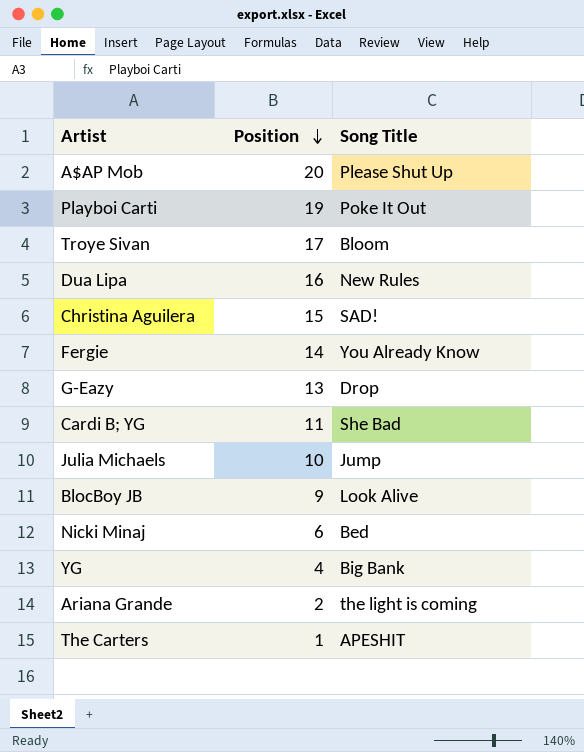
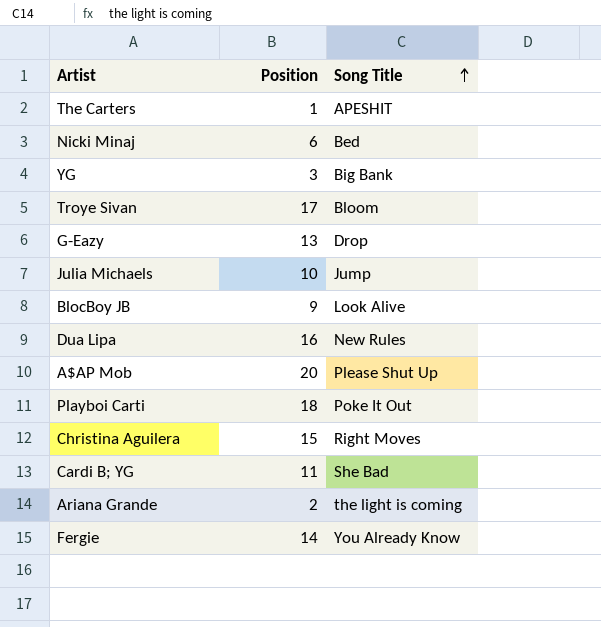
row order: Position descending -> Song Title ascending
YG | Position: 4 -> 3
Playboi Carti | Position: 19 -> 18
Christina Aguilera | Song Title: SAD! -> Right Moves

